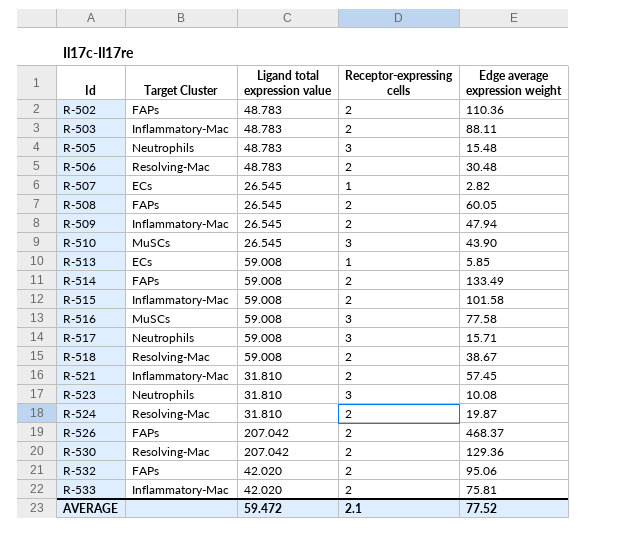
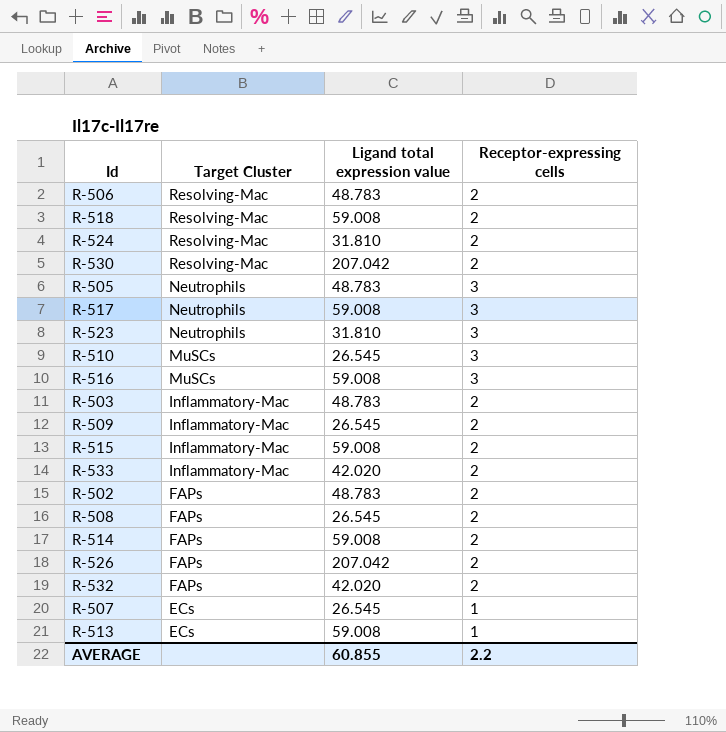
row order: Id ascending -> Target Cluster descending
column Edge average expression weight | position: 5 -> none
row R-521: Inflammatory-Mac | 31.810 | 2 | 57.45 -> none
AVERAGE | Ligand total expression value: 59.472 -> 60.855
AVERAGE | Receptor-expressing cells: 2.1 -> 2.2

